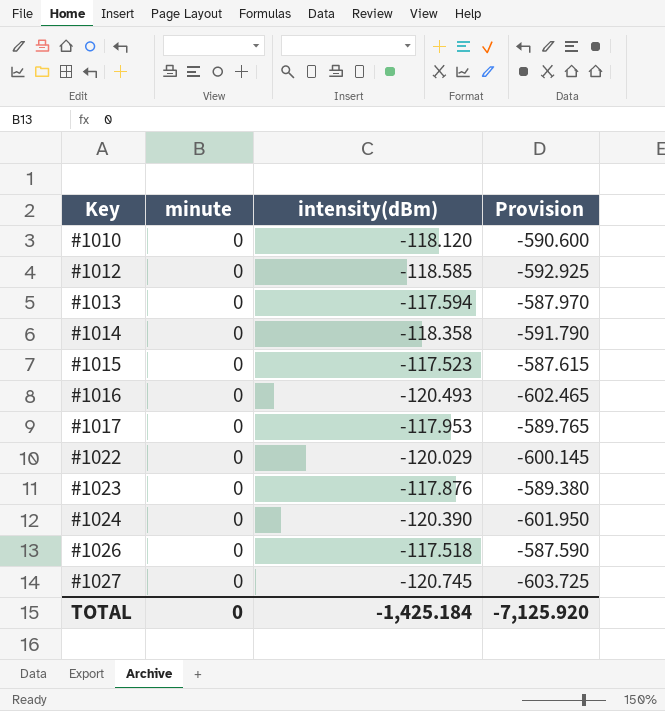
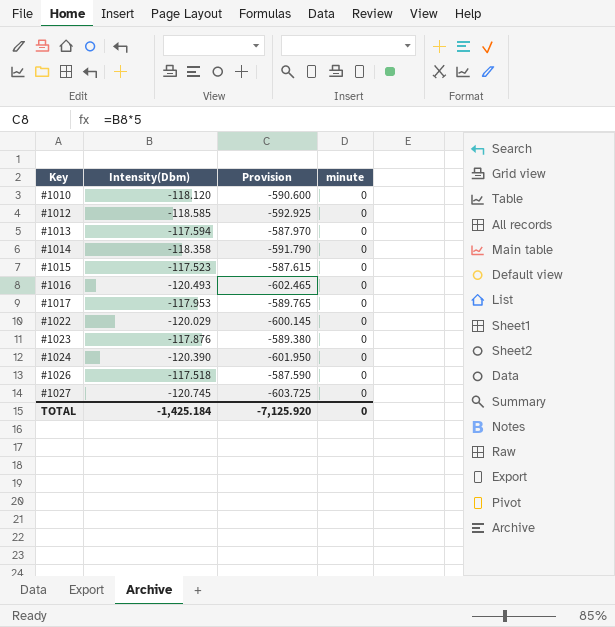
column name: intensity(dBm) -> Intensity(Dbm)
column minute | position: 2 -> 4

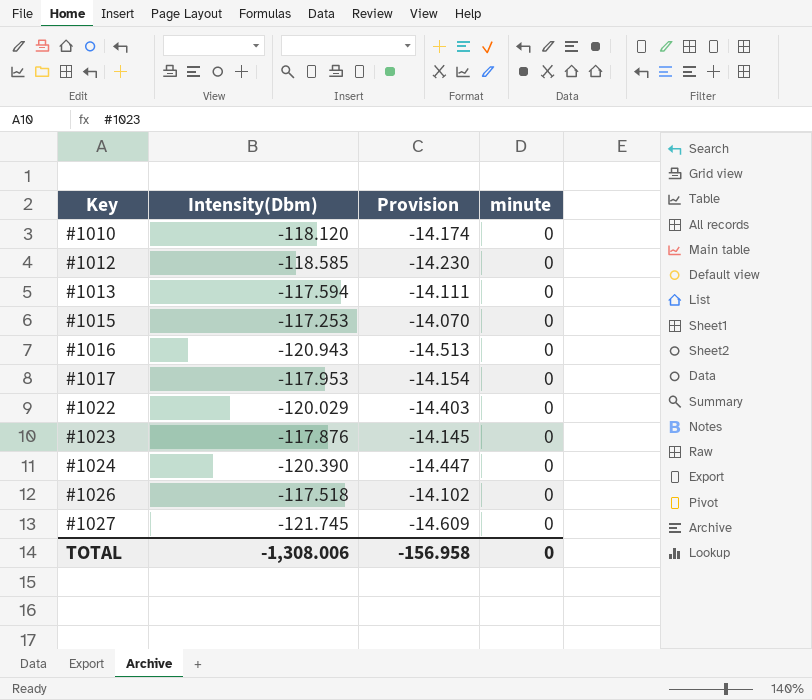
column Provision | formula: [Intensity(Dbm)] * 5 -> [Intensity(Dbm)] * 0.12
row #1014: -118.358 | -591.790 | 0 -> none
#1015 | Intensity(Dbm): -117.523 -> -117.253
#1016 | Intensity(Dbm): -120.493 -> -120.943
#1027 | Intensity(Dbm): -120.745 -> -121.745
TOTAL | Intensity(Dbm): -1,425.184 -> -1,308.006
TOTAL | Provision: -7,125.920 -> -156.958

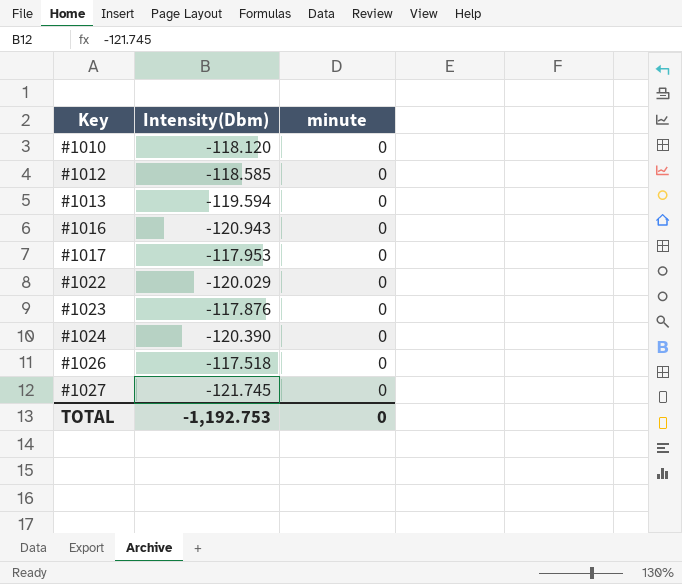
column Provision | formula: [Intensity(Dbm)] * 0.12 -> none
row #1015: -117.253 | -14.070 | 0 -> none
#1013 | Intensity(Dbm): -117.594 -> -119.594
TOTAL | Intensity(Dbm): -1,308.006 -> -1,192.753

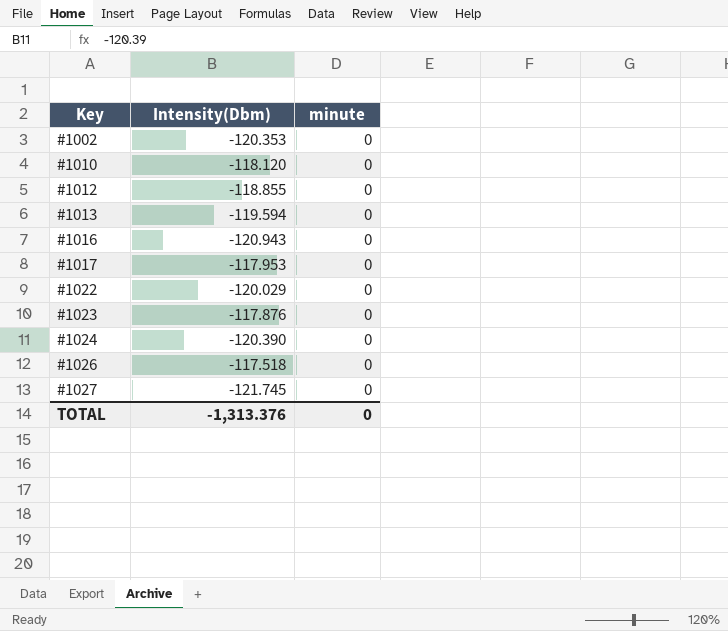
row #1002: none -> -120.353 | 0
#1012 | Intensity(Dbm): -118.585 -> -118.855
TOTAL | Intensity(Dbm): -1,192.753 -> -1,313.376

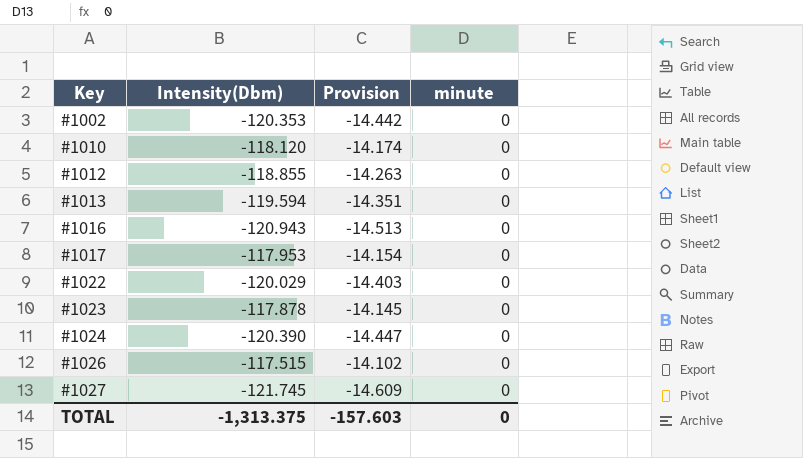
column Provision | formula: none -> [Intensity(Dbm)] * 0.12
#1023 | Intensity(Dbm): -117.876 -> -117.878
#1026 | Intensity(Dbm): -117.518 -> -117.515
TOTAL | Intensity(Dbm): -1,313.376 -> -1,313.375

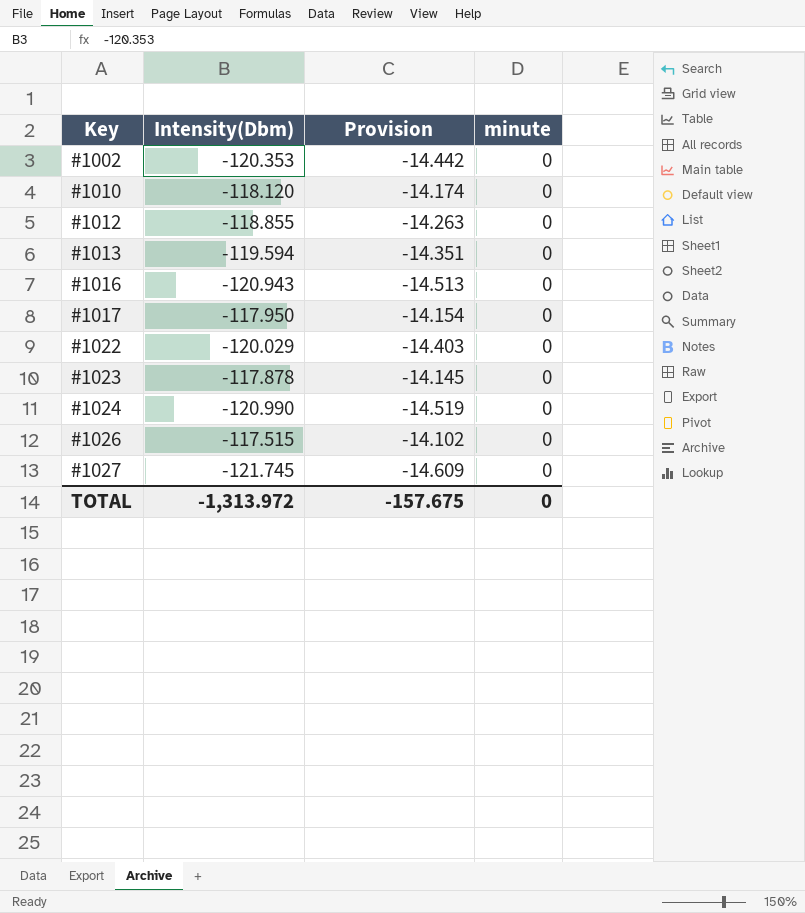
#1017 | Intensity(Dbm): -117.953 -> -117.950
#1024 | Intensity(Dbm): -120.390 -> -120.990
#1024 | Provision: -14.447 -> -14.519
TOTAL | Intensity(Dbm): -1,313.375 -> -1,313.972
TOTAL | Provision: -157.603 -> -157.675

